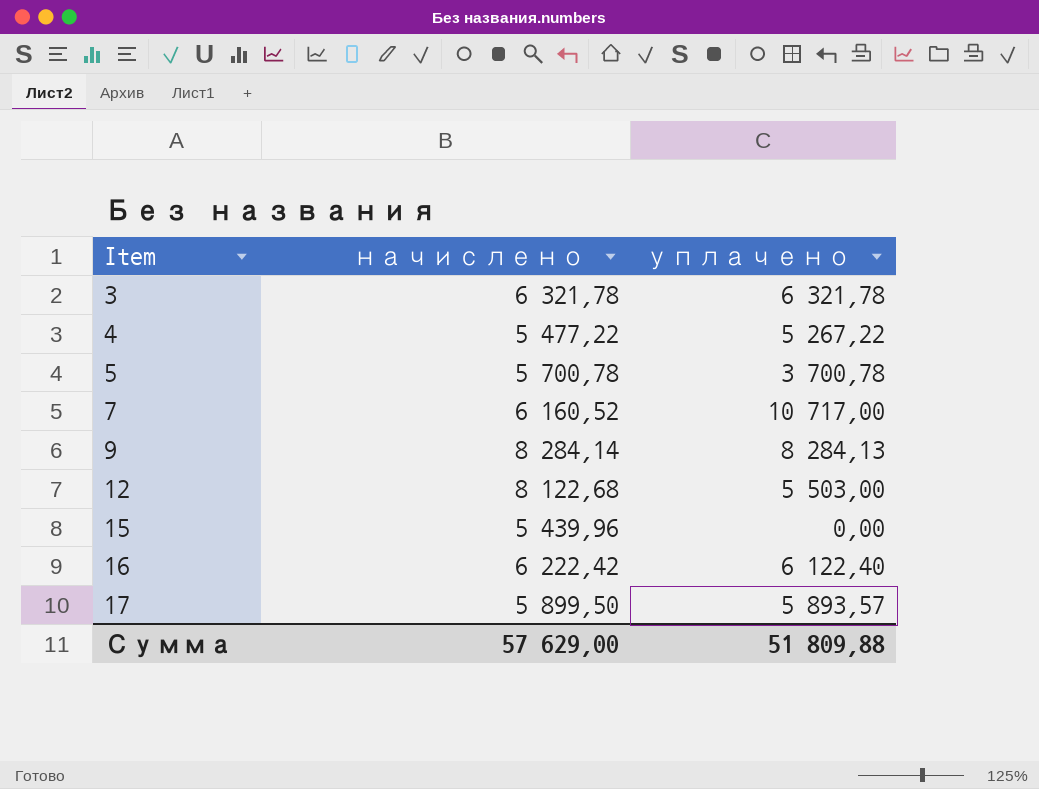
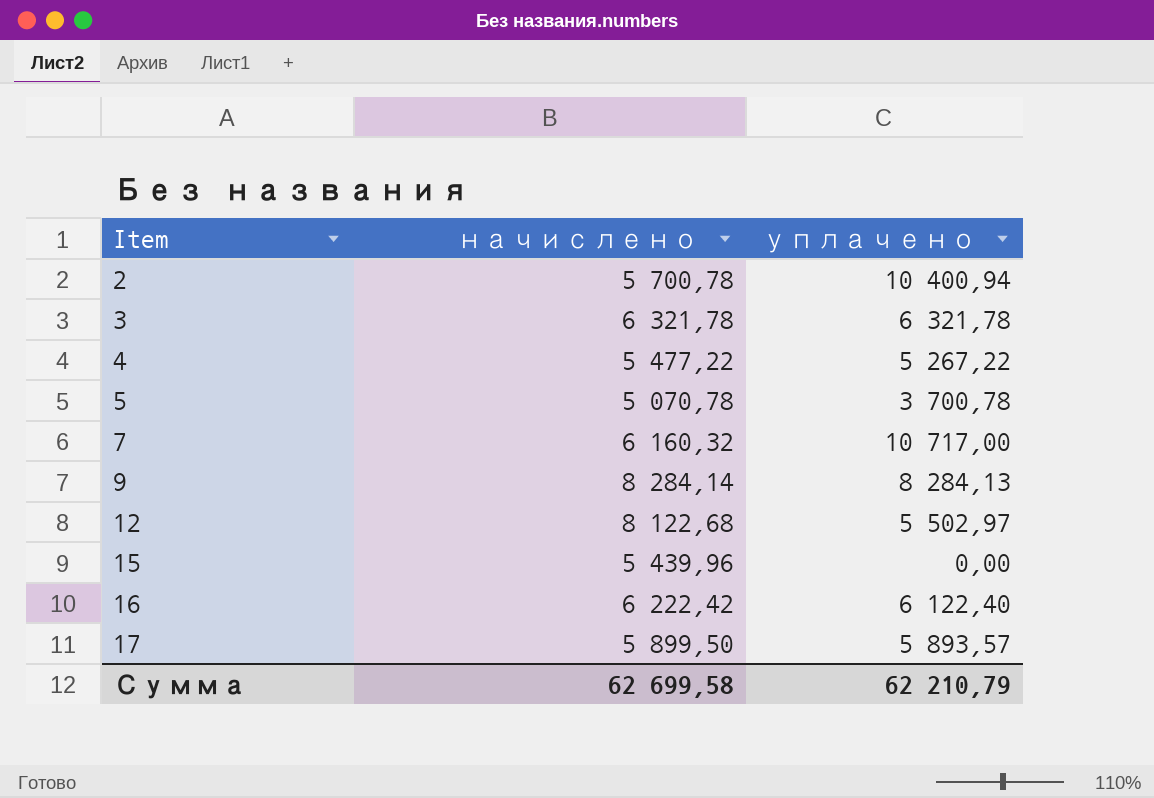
row 2: none -> 5 700,78 | 10 400,94
5 | начислено: 5 700,78 -> 5 070,78
7 | начислено: 6 160,52 -> 6 160,32
12 | уплачено: 5 503,00 -> 5 502,97
Сумма | начислено: 57 629,00 -> 62 699,58
Сумма | уплачено: 51 809,88 -> 62 210,79

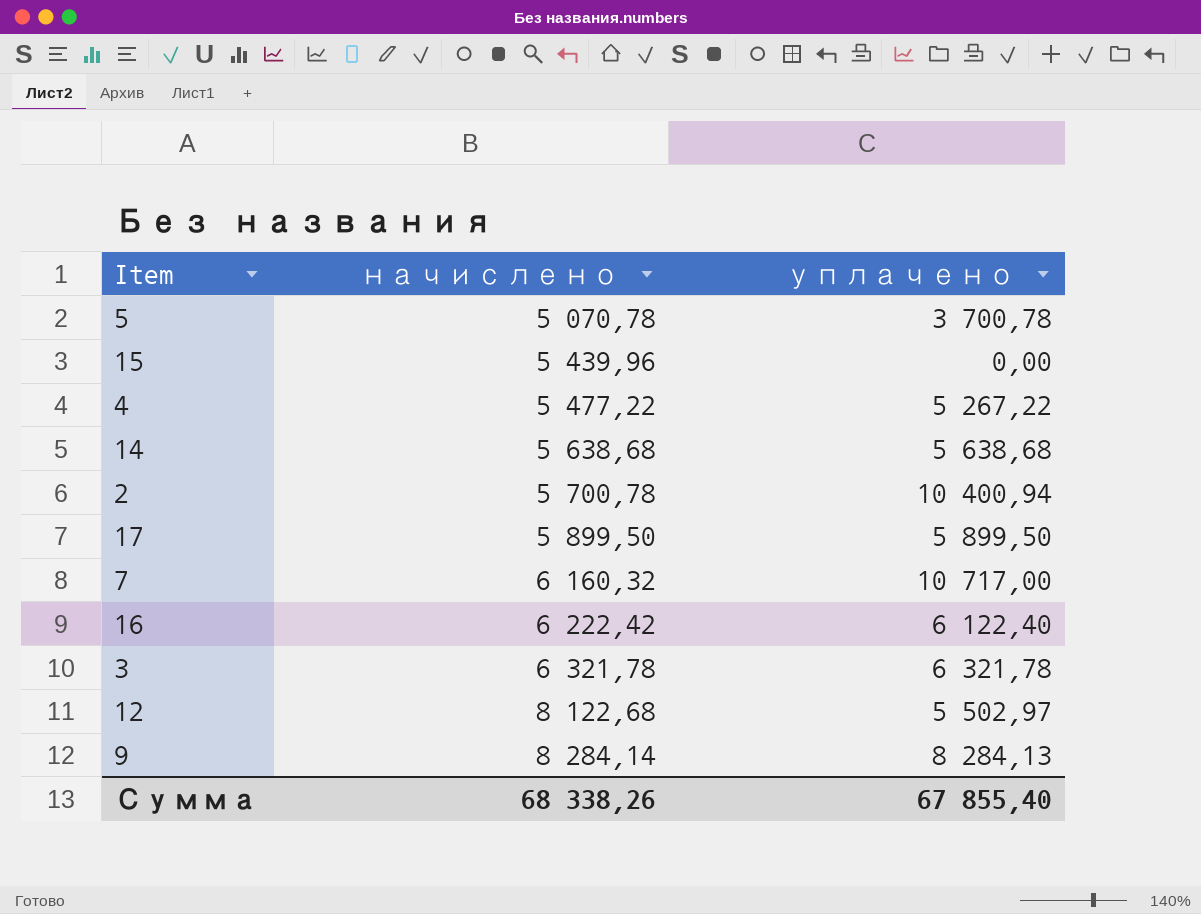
row order: Item ascending -> начислено ascending
row 14: none -> 5 638,68 | 5 638,68
17 | уплачено: 5 893,57 -> 5 899,50
Сумма | начислено: 62 699,58 -> 68 338,26
Сумма | уплачено: 62 210,79 -> 67 855,40

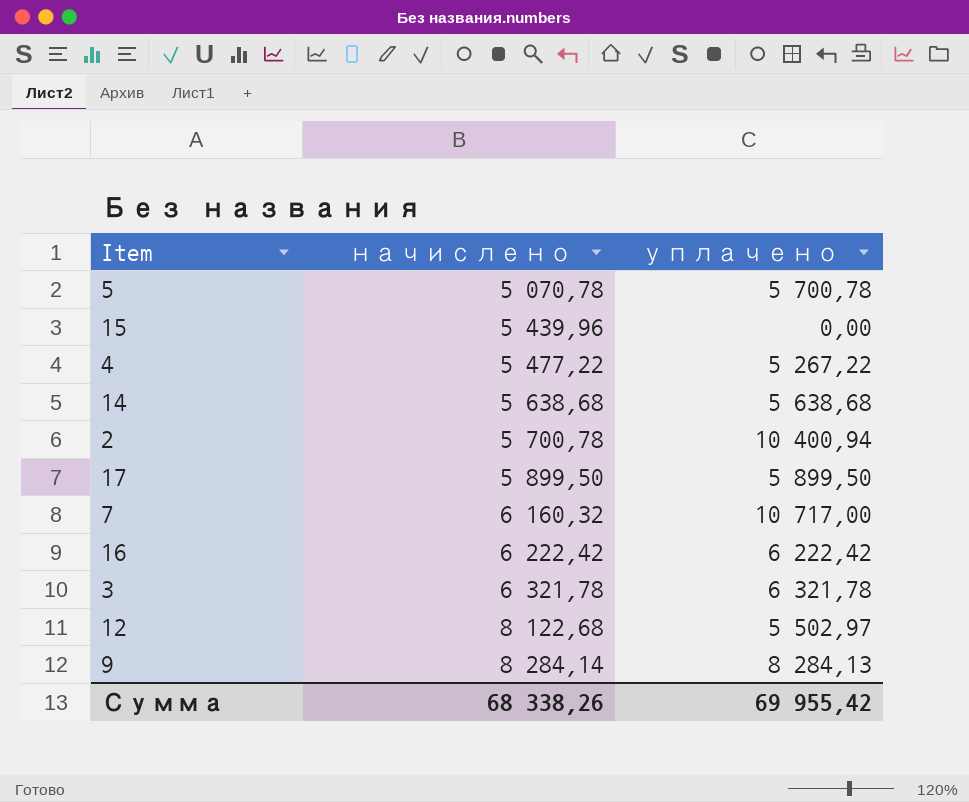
5 | уплачено: 3 700,78 -> 5 700,78
16 | уплачено: 6 122,40 -> 6 222,42
Сумма | уплачено: 67 855,40 -> 69 955,42

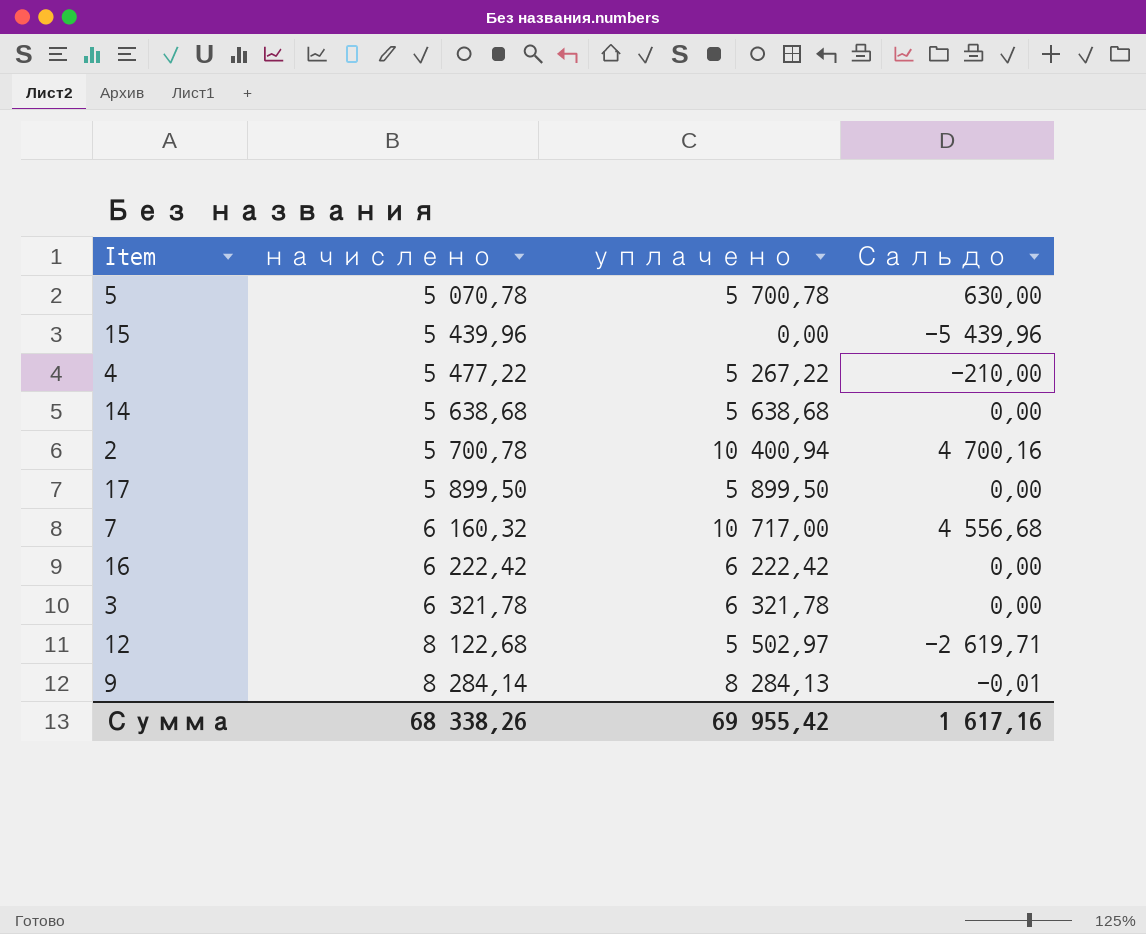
column Сальдо | formula: none -> [уплачено] - [начислено]

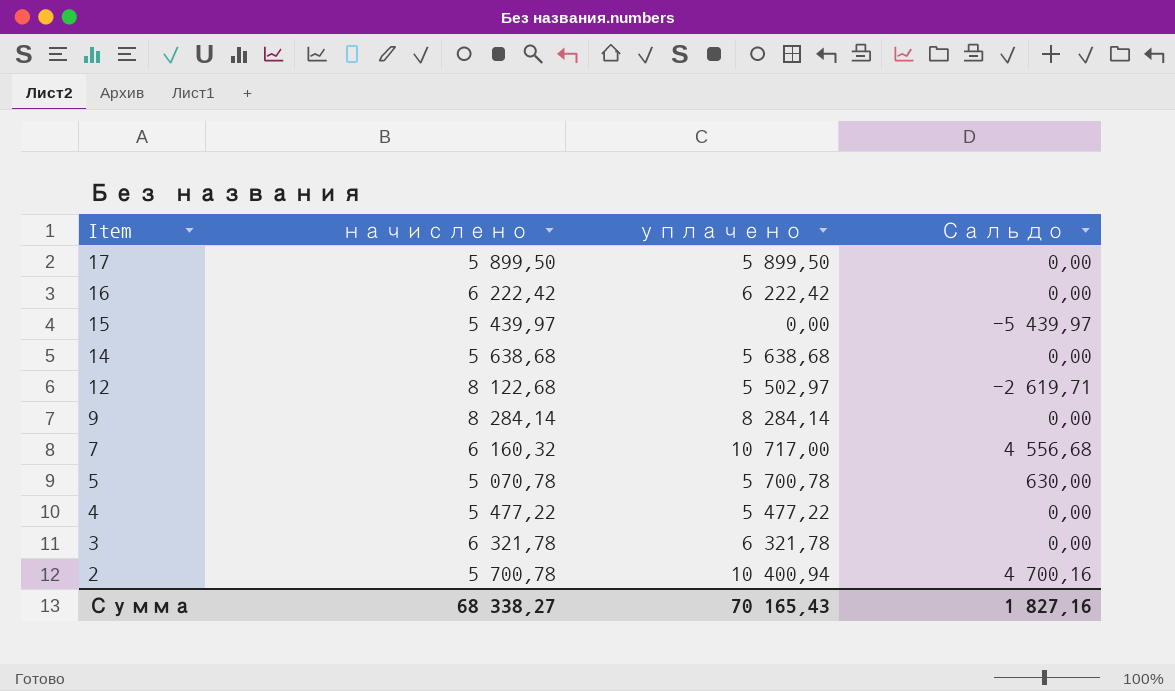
row order: начислено ascending -> Item descending
15 | начислено: 5 439,96 -> 5 439,97
15 | Сальдо: -5 439,96 -> -5 439,97
9 | уплачено: 8 284,13 -> 8 284,14
9 | Сальдо: -0,01 -> 0,00
4 | уплачено: 5 267,22 -> 5 477,22
4 | Сальдо: -210,00 -> 0,00
Сумма | начислено: 68 338,26 -> 68 338,27
Сумма | уплачено: 69 955,42 -> 70 165,43
Сумма | Сальдо: 1 617,16 -> 1 827,16

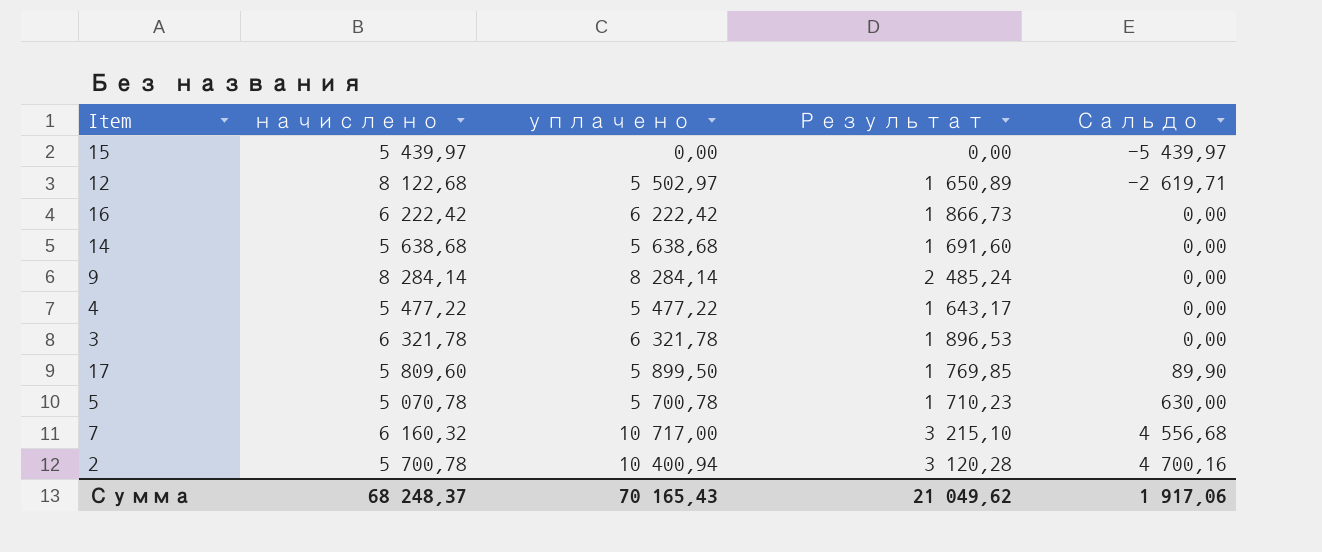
row order: Item descending -> Сальдо ascending
column Результат | formula: none -> [уплачено] * 0,3
17 | начислено: 5 899,50 -> 5 809,60
17 | Сальдо: 0,00 -> 89,90
Сумма | начислено: 68 338,27 -> 68 248,37
Сумма | Сальдо: 1 827,16 -> 1 917,06

